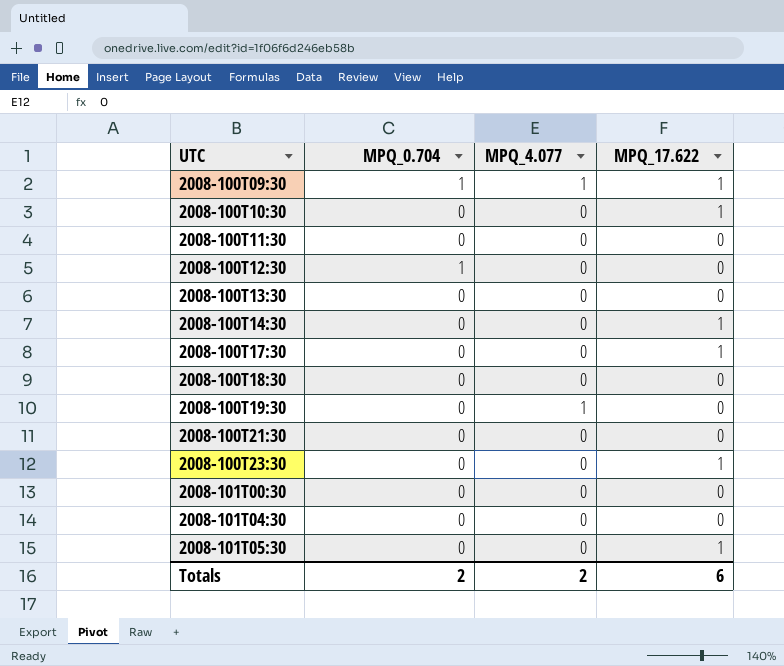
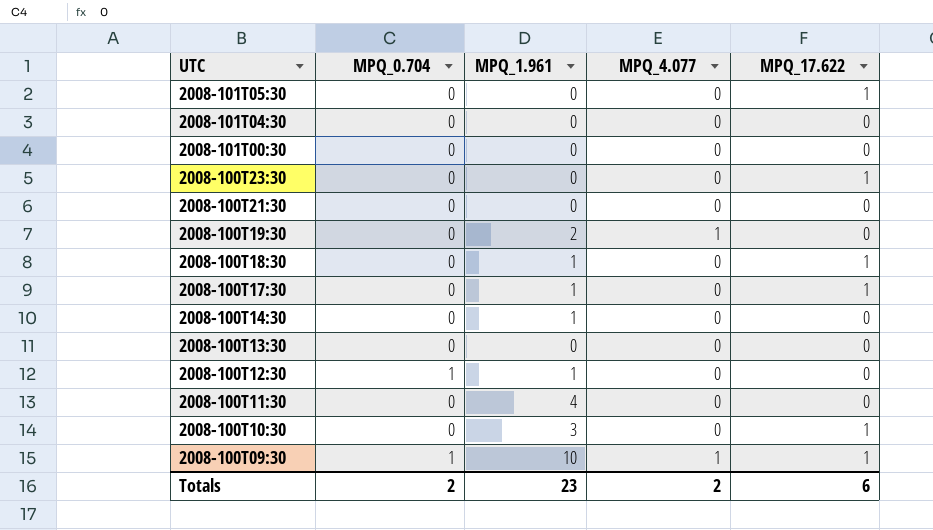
row order: UTC ascending -> UTC descending
column MPQ_1.961 | position: none -> 3
2008-100T18:30 | MPQ_17.622: 0 -> 1
2008-100T14:30 | MPQ_17.622: 1 -> 0

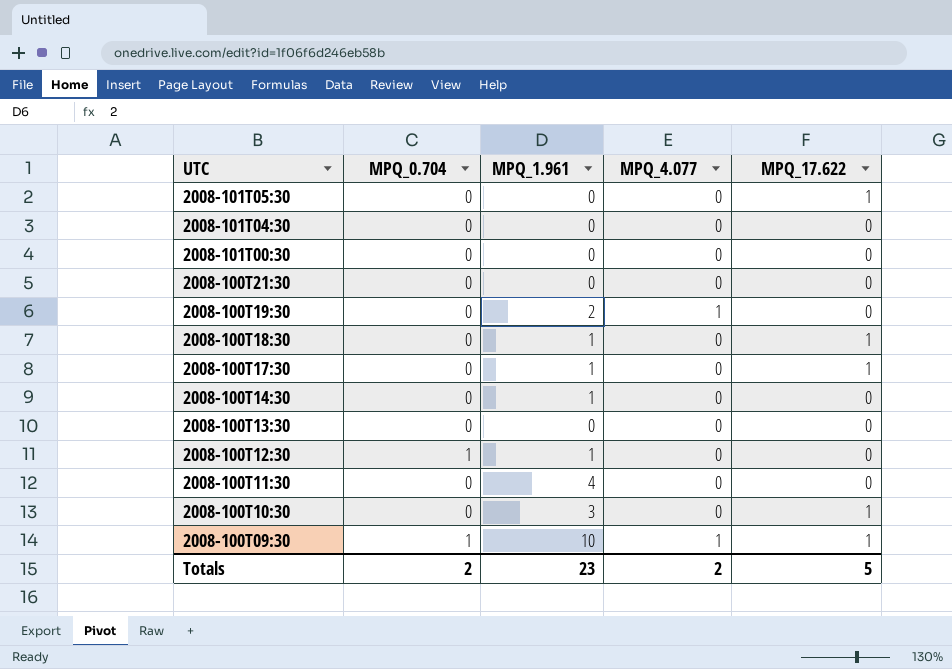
row 2008-100T23:30: 0 | 0 | 0 | 1 -> none
Totals | MPQ_17.622: 6 -> 5

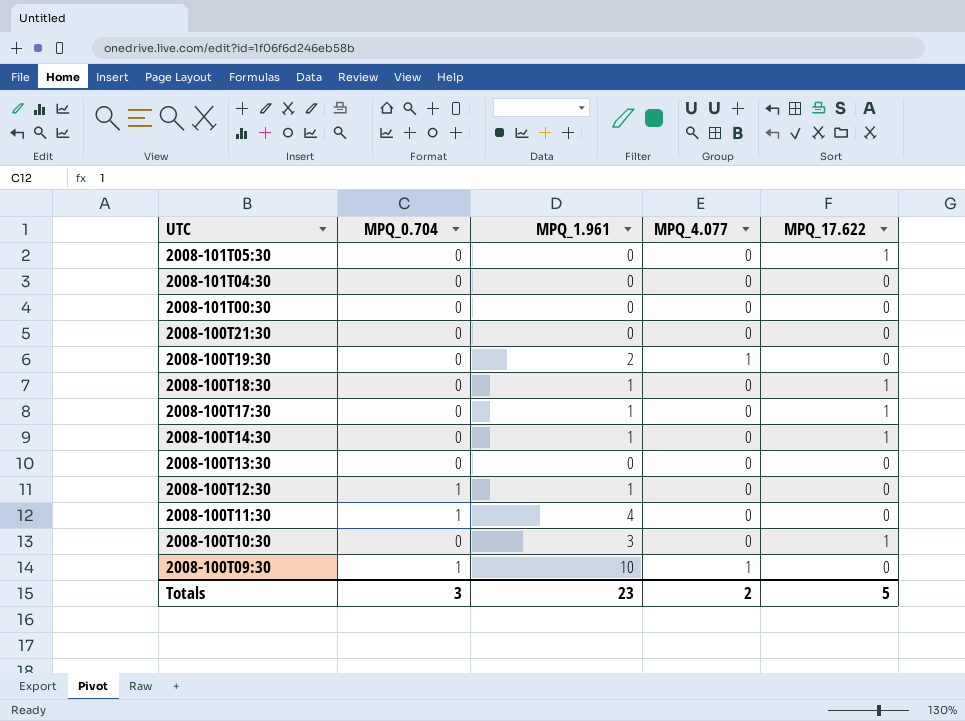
2008-100T14:30 | MPQ_17.622: 0 -> 1
2008-100T11:30 | MPQ_0.704: 0 -> 1
2008-100T09:30 | MPQ_17.622: 1 -> 0
Totals | MPQ_0.704: 2 -> 3

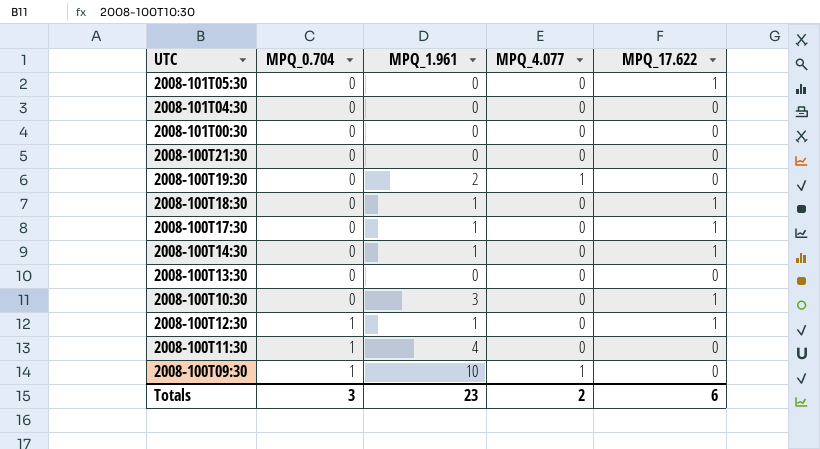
row order: UTC descending -> MPQ_0.704 ascending
2008-100T12:30 | MPQ_17.622: 0 -> 1
Totals | MPQ_17.622: 5 -> 6

